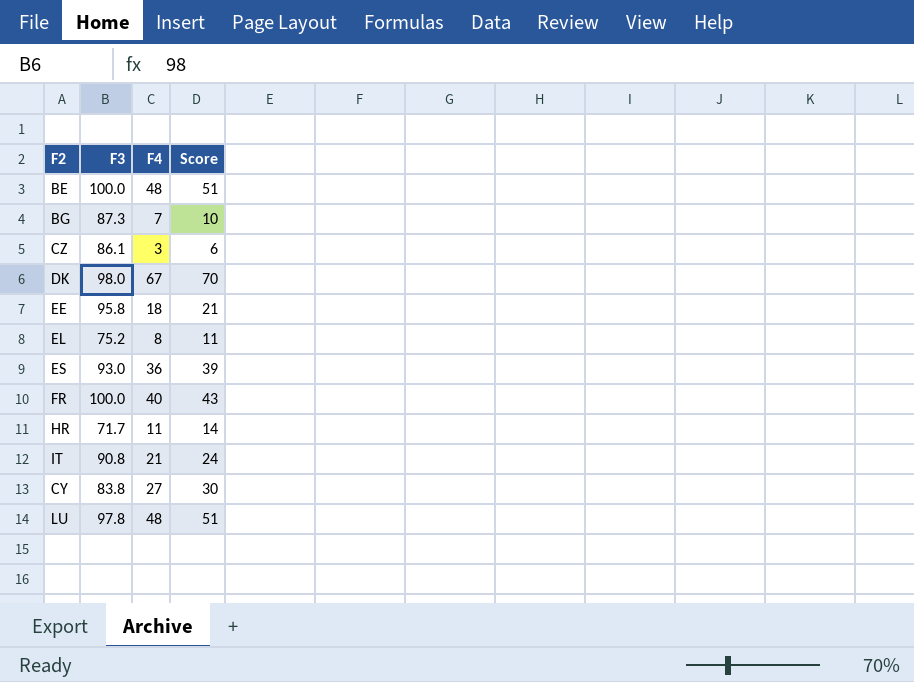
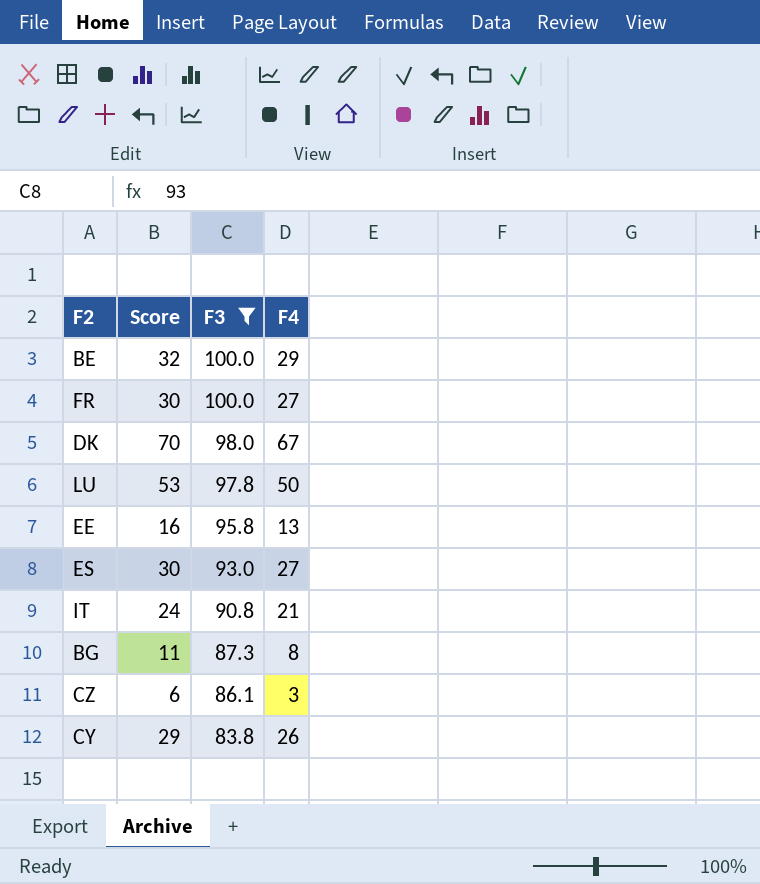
filter: none -> F3 >= 83.8
row order: none -> F3 descending
column Score | position: 4 -> 2
BE | Score: 51 -> 32
BE | F4: 48 -> 29
FR | Score: 43 -> 30
FR | F4: 40 -> 27
LU | Score: 51 -> 53
LU | F4: 48 -> 50
EE | Score: 21 -> 16
EE | F4: 18 -> 13
ES | Score: 39 -> 30
ES | F4: 36 -> 27
BG | Score: 10 -> 11
BG | F4: 7 -> 8
CY | Score: 30 -> 29
CY | F4: 27 -> 26

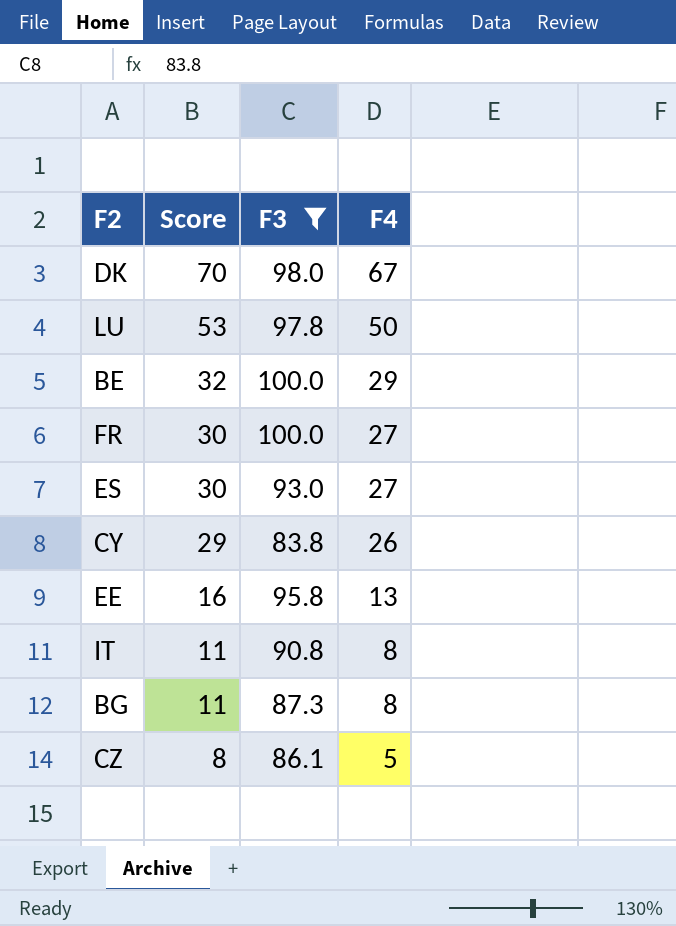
row order: F3 descending -> Score descending
IT | Score: 24 -> 11
IT | F4: 21 -> 8
CZ | Score: 6 -> 8
CZ | F4: 3 -> 5

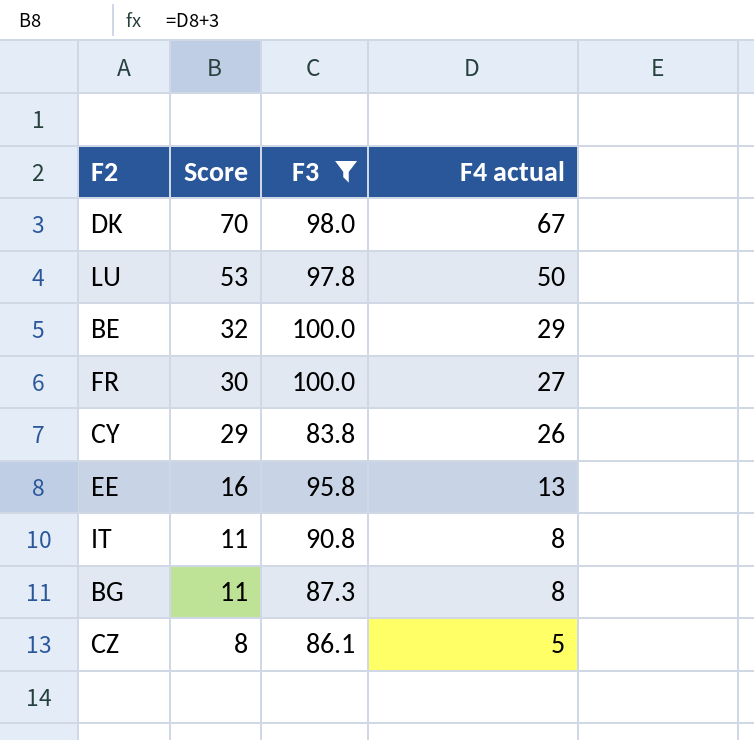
column name: F4 -> F4 actual
row ES: 30 | 93.0 | 27 -> none

